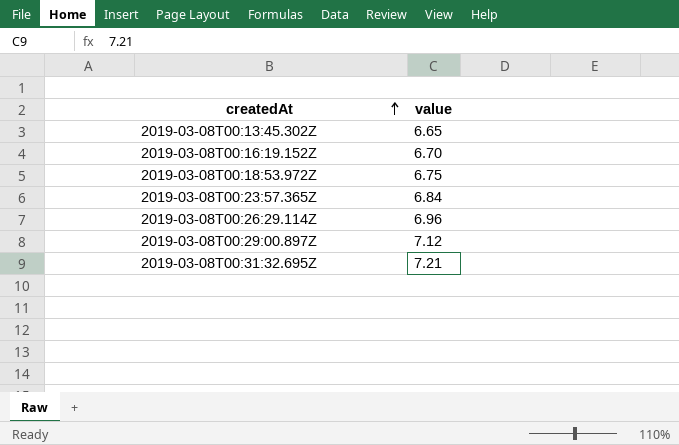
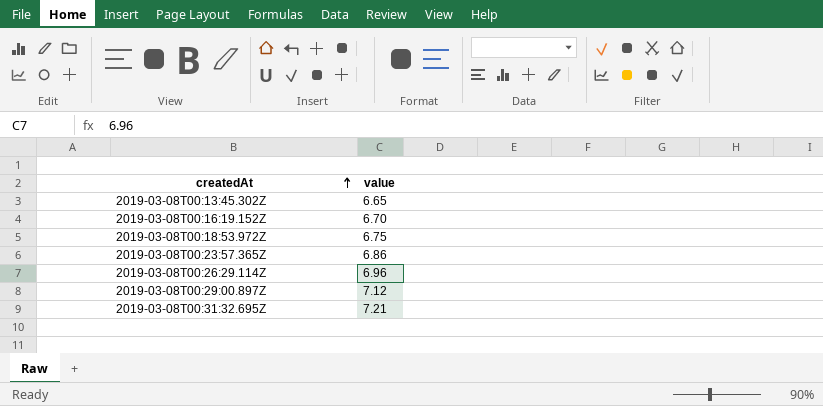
2019-03-08T00:23:57.365Z | value: 6.84 -> 6.86

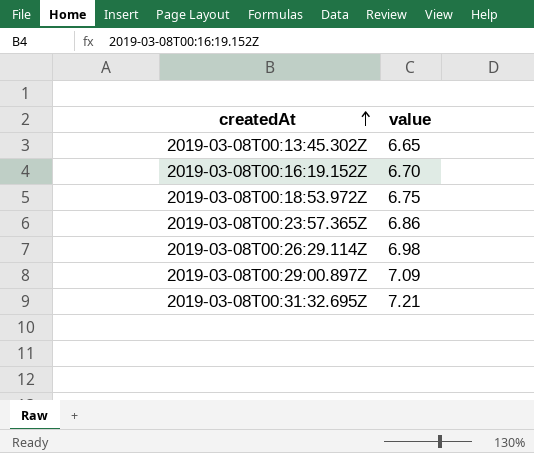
2019-03-08T00:26:29.114Z | value: 6.96 -> 6.98
2019-03-08T00:29:00.897Z | value: 7.12 -> 7.09

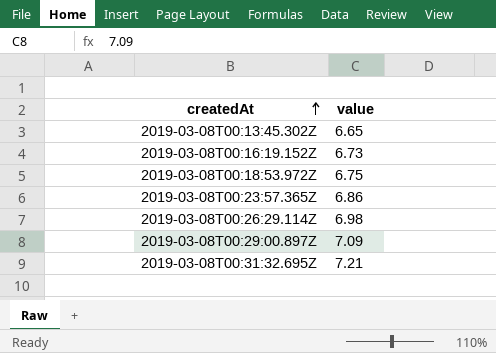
2019-03-08T00:16:19.152Z | value: 6.70 -> 6.73

